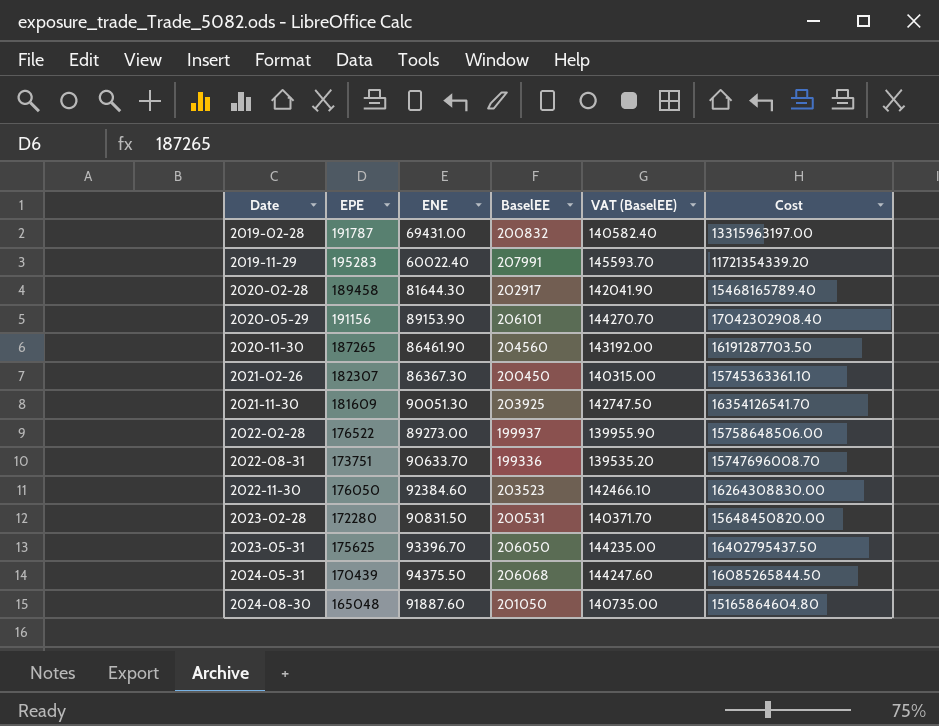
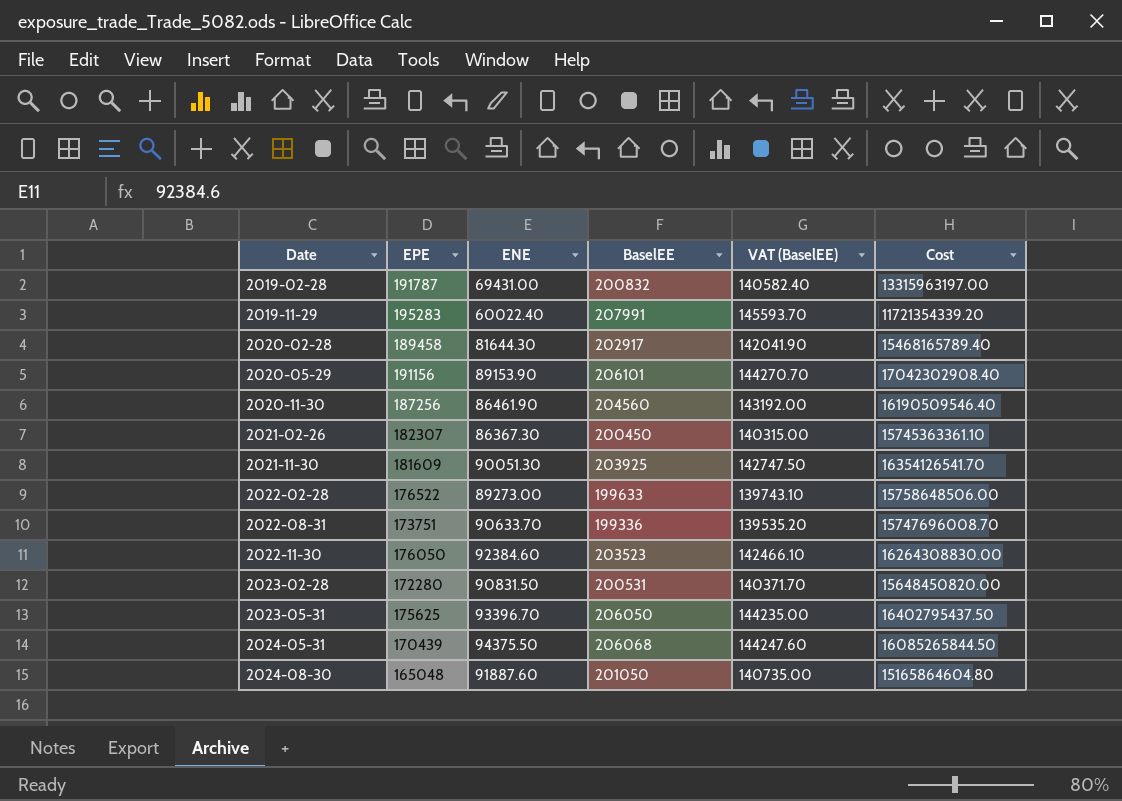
2020-11-30 | EPE: 187265 -> 187256
2020-11-30 | Cost: 16191287703.50 -> 16190509546.40
2022-02-28 | BaselEE: 199937 -> 199633
2022-02-28 | VAT (BaselEE): 139955.90 -> 139743.10

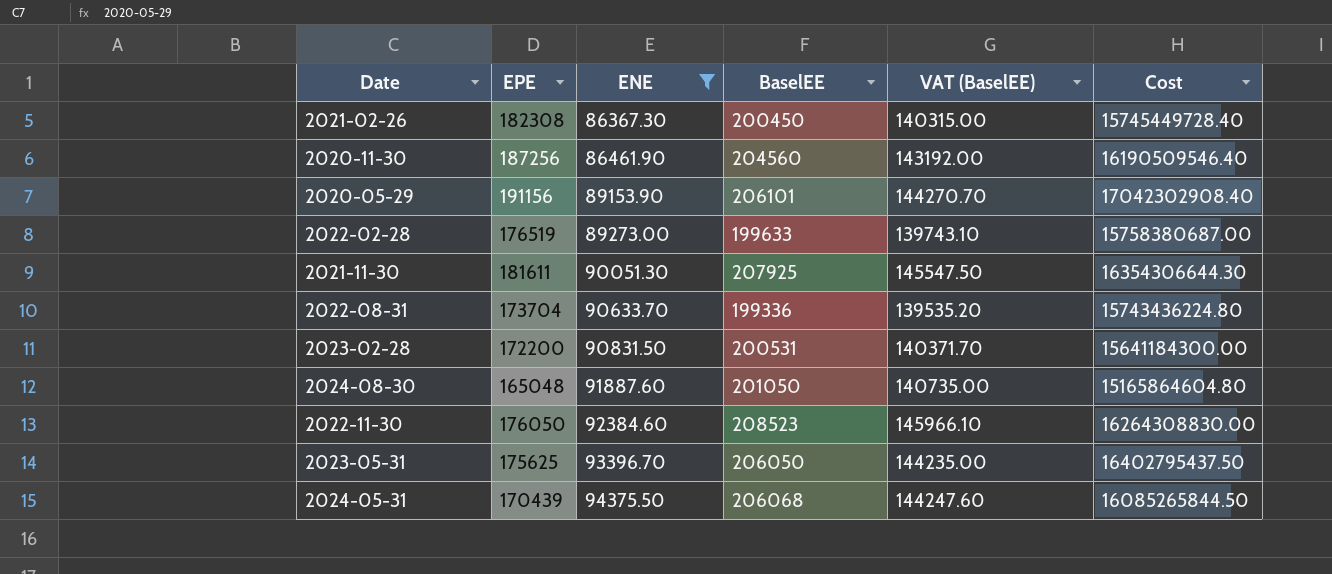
filter: none -> ENE >= 86367.30
row order: Date ascending -> ENE ascending
2021-02-26 | EPE: 182307 -> 182308
2021-02-26 | Cost: 15745363361.10 -> 15745449728.40
2022-02-28 | EPE: 176522 -> 176519
2022-02-28 | Cost: 15758648506.00 -> 15758380687.00
2021-11-30 | EPE: 181609 -> 181611
2021-11-30 | BaselEE: 203925 -> 207925
2021-11-30 | VAT (BaselEE): 142747.50 -> 145547.50
2021-11-30 | Cost: 16354126541.70 -> 16354306644.30
2022-08-31 | EPE: 173751 -> 173704
2022-08-31 | Cost: 15747696008.70 -> 15743436224.80
2023-02-28 | EPE: 172280 -> 172200
2023-02-28 | Cost: 15648450820.00 -> 15641184300.00
2022-11-30 | BaselEE: 203523 -> 208523
2022-11-30 | VAT (BaselEE): 142466.10 -> 145966.10

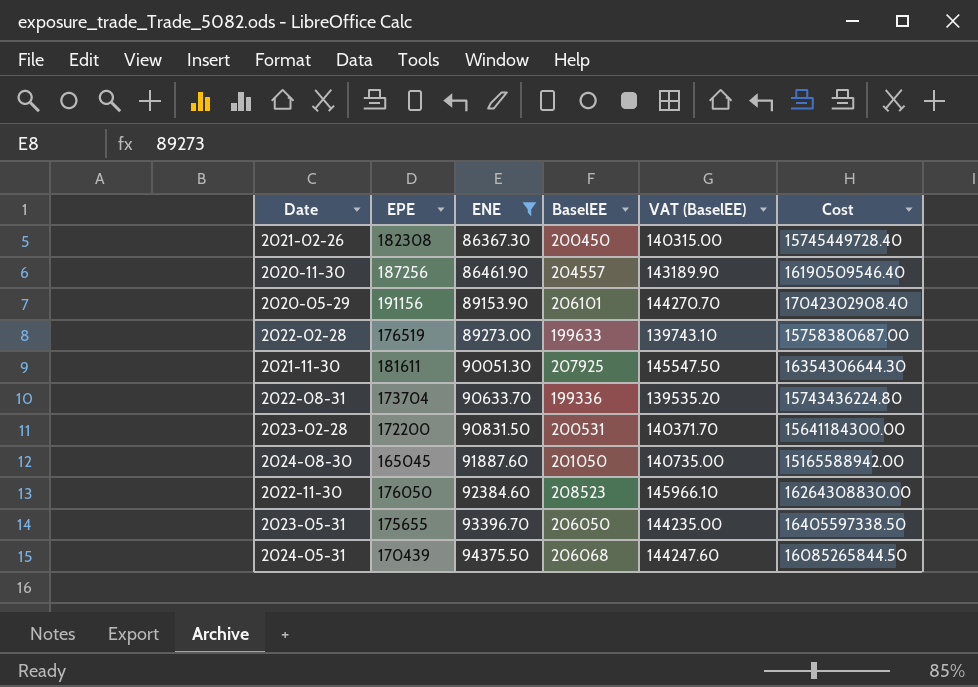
2020-11-30 | BaselEE: 204560 -> 204557
2020-11-30 | VAT (BaselEE): 143192.00 -> 143189.90
2024-08-30 | EPE: 165048 -> 165045
2024-08-30 | Cost: 15165864604.80 -> 15165588942.00
2023-05-31 | EPE: 175625 -> 175655
2023-05-31 | Cost: 16402795437.50 -> 16405597338.50

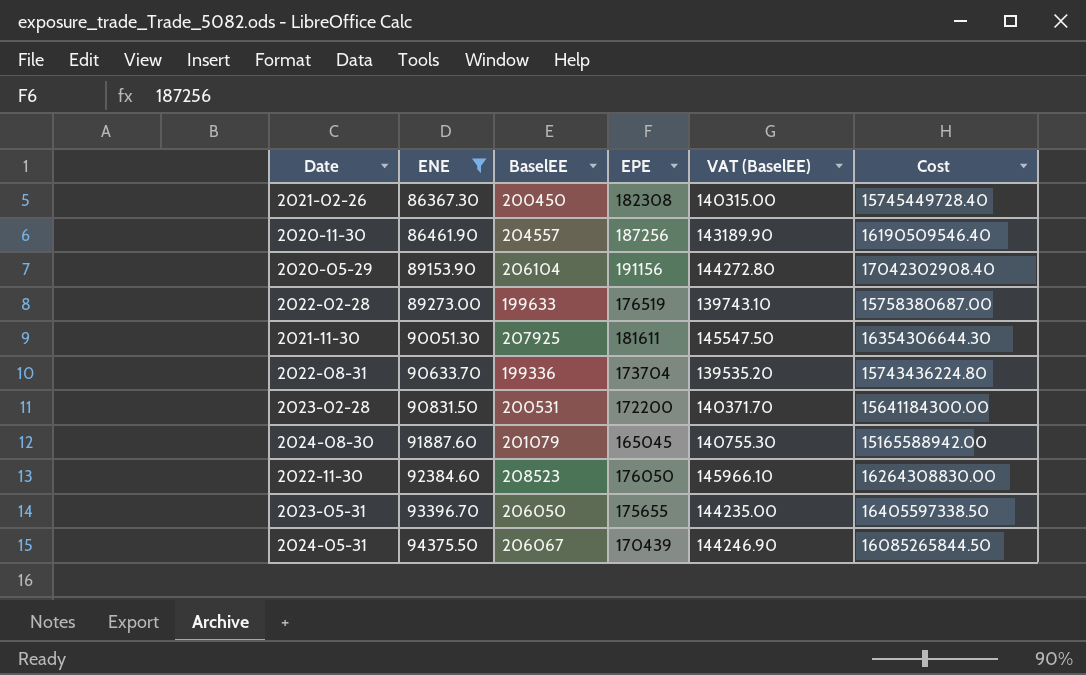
column EPE | position: 2 -> 4
2020-05-29 | BaselEE: 206101 -> 206104
2020-05-29 | VAT (BaselEE): 144270.70 -> 144272.80
2024-08-30 | BaselEE: 201050 -> 201079
2024-08-30 | VAT (BaselEE): 140735.00 -> 140755.30
2024-05-31 | BaselEE: 206068 -> 206067
2024-05-31 | VAT (BaselEE): 144247.60 -> 144246.90

